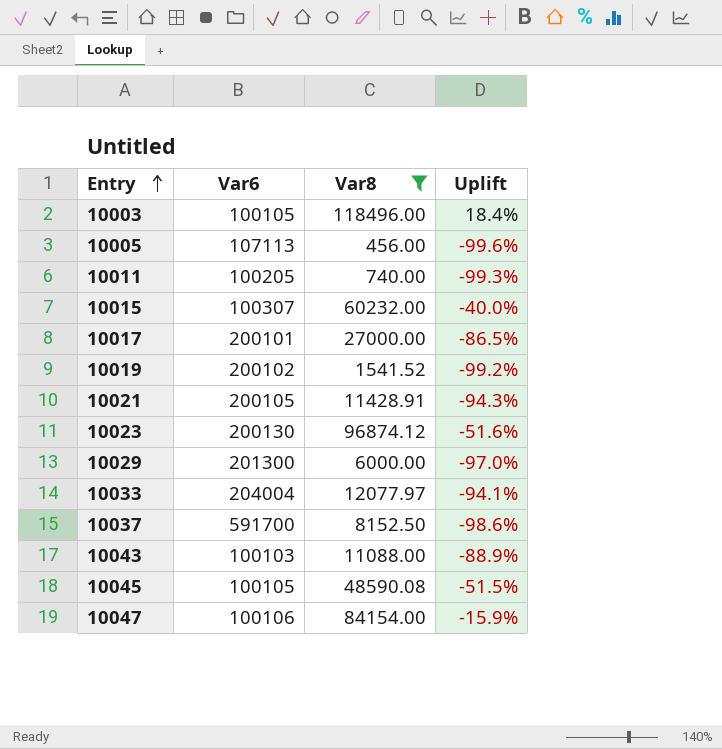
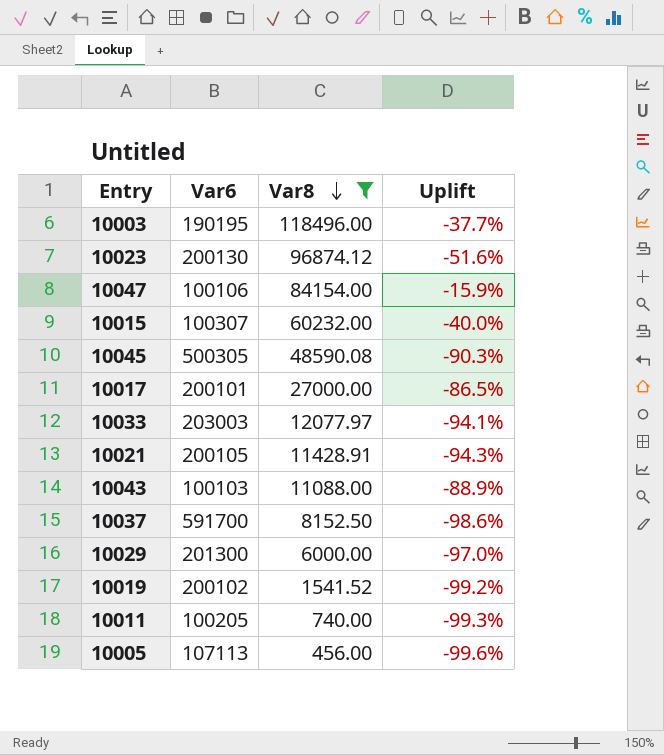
row order: Entry ascending -> Var8 descending
10003 | Var6: 100105 -> 190195
10003 | Uplift: 18.4% -> -37.7%
10045 | Var6: 100105 -> 500305
10045 | Uplift: -51.5% -> -90.3%
10033 | Var6: 204004 -> 203003

